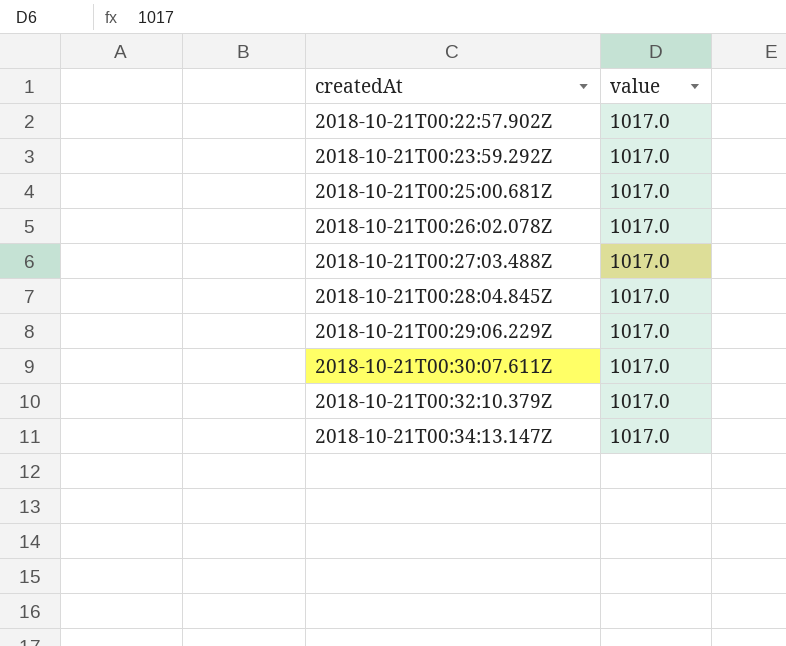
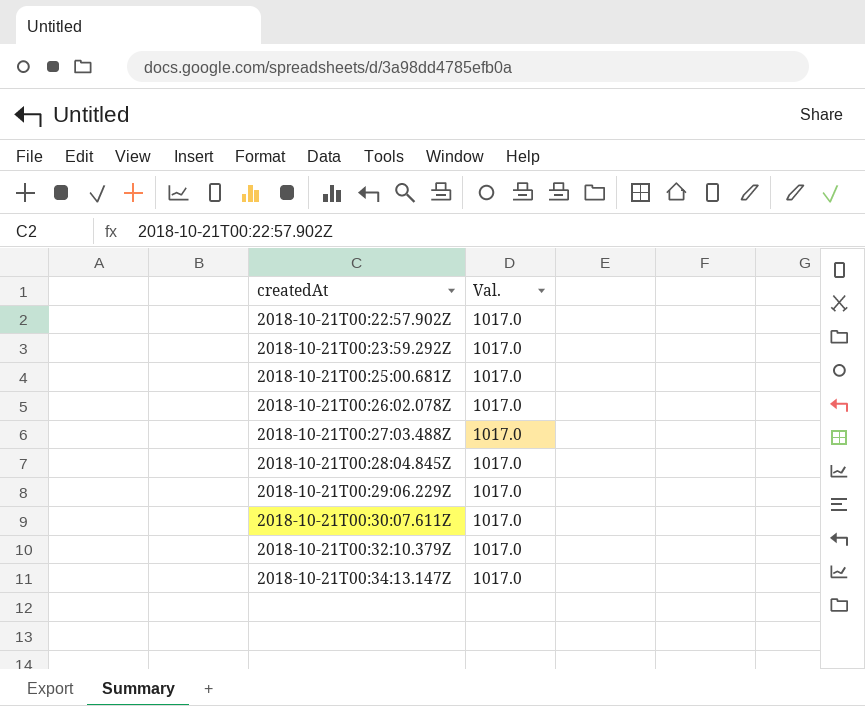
column name: value -> Val.

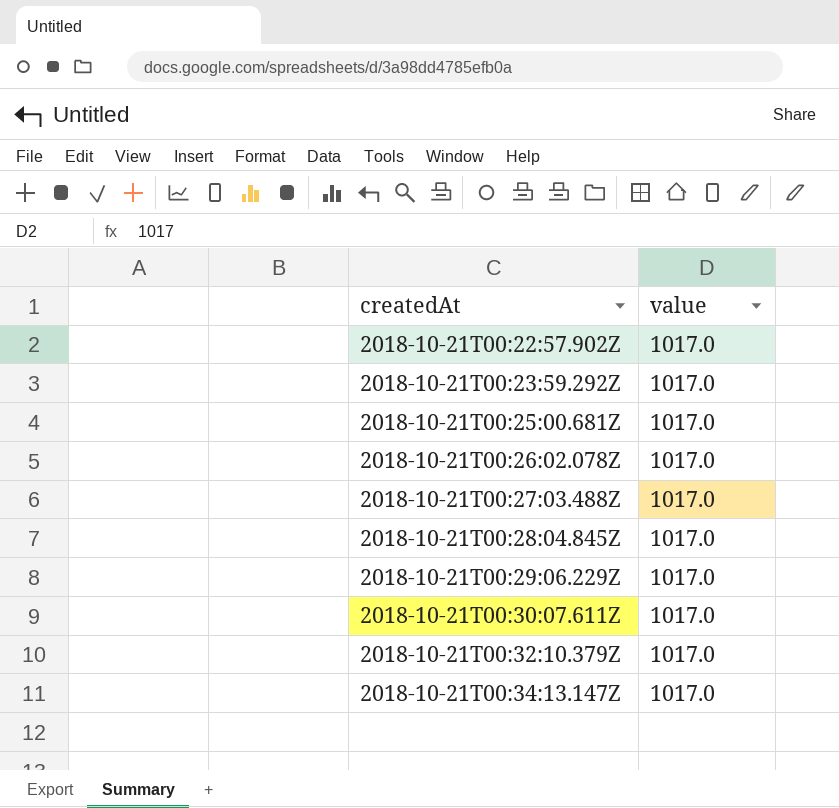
column name: Val. -> value

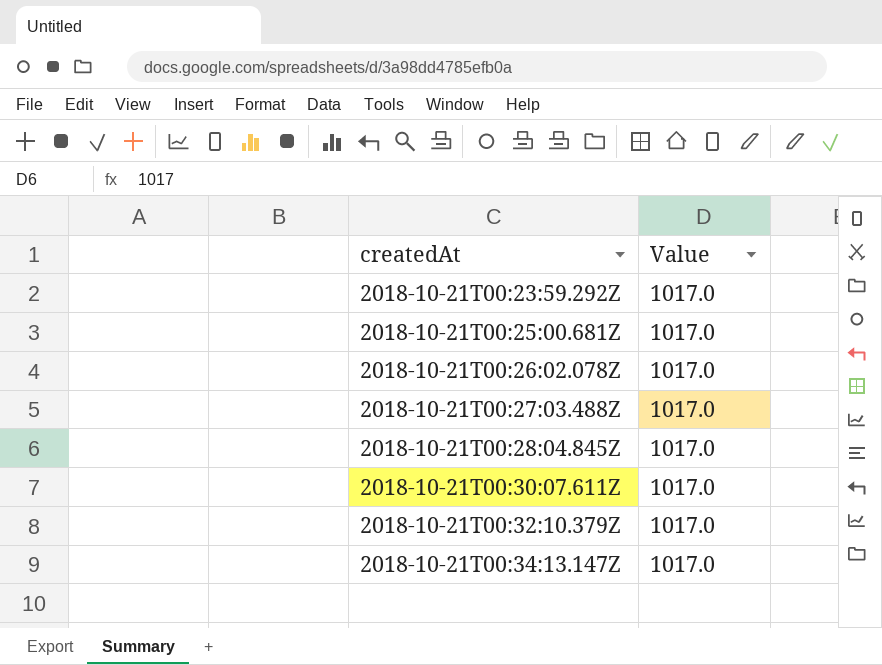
column name: value -> Value
row 2018-10-21T00:22:57.902Z: 1017.0 -> none
row 2018-10-21T00:29:06.229Z: 1017.0 -> none

